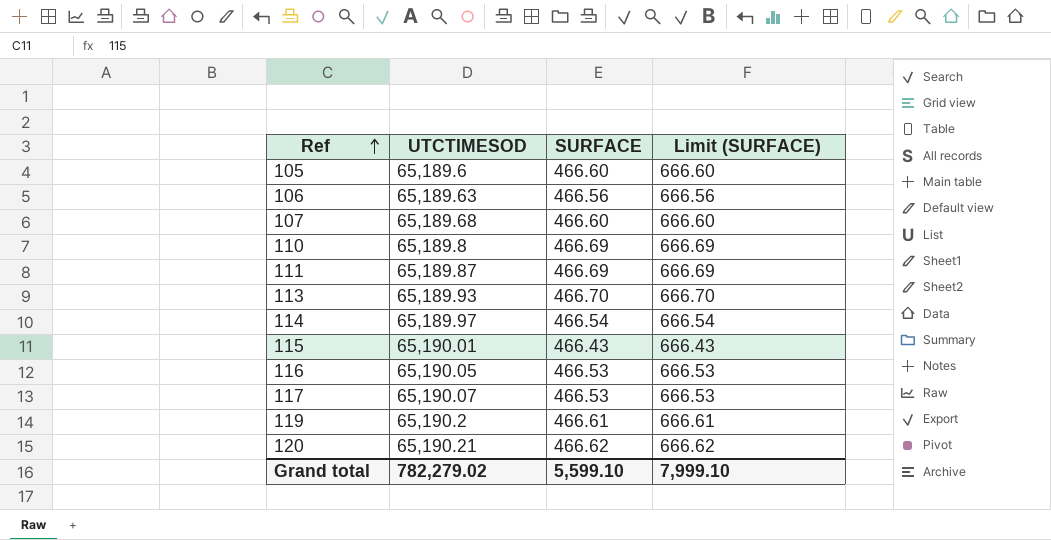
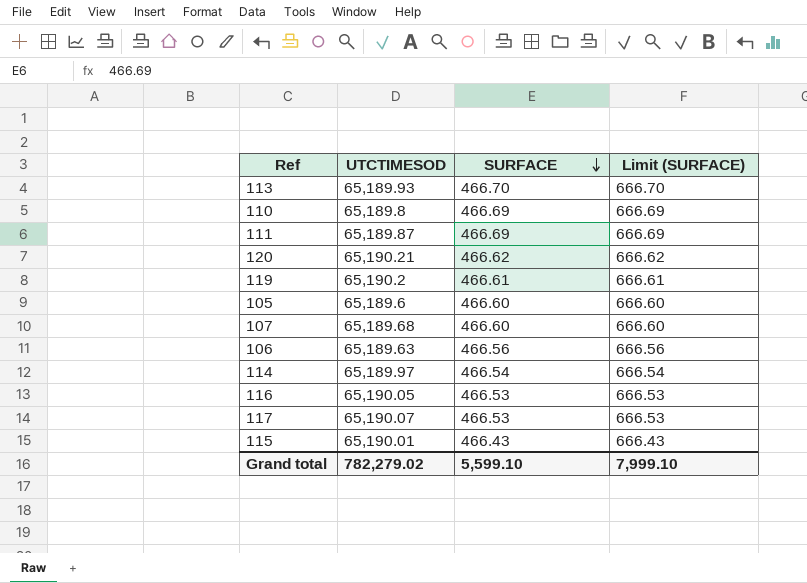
row order: Ref ascending -> SURFACE descending

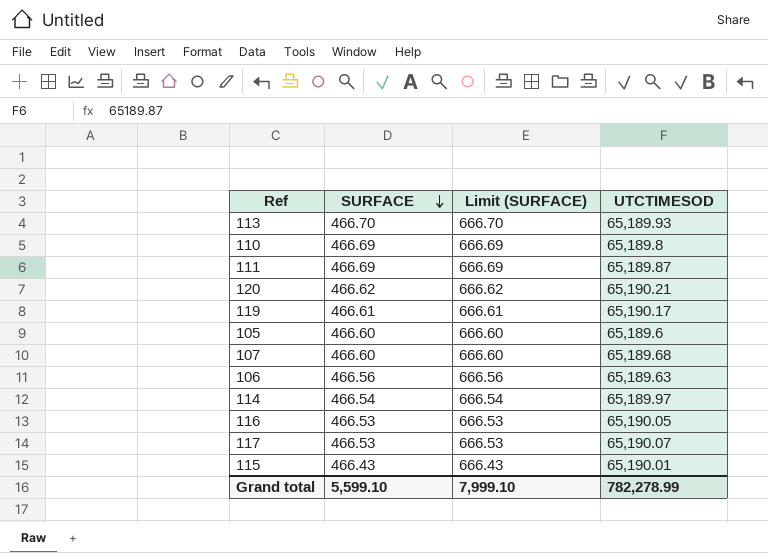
column UTCTIMESOD | position: 2 -> 4
119 | UTCTIMESOD: 65,190.2 -> 65,190.17
Grand total | UTCTIMESOD: 782,279.02 -> 782,278.99

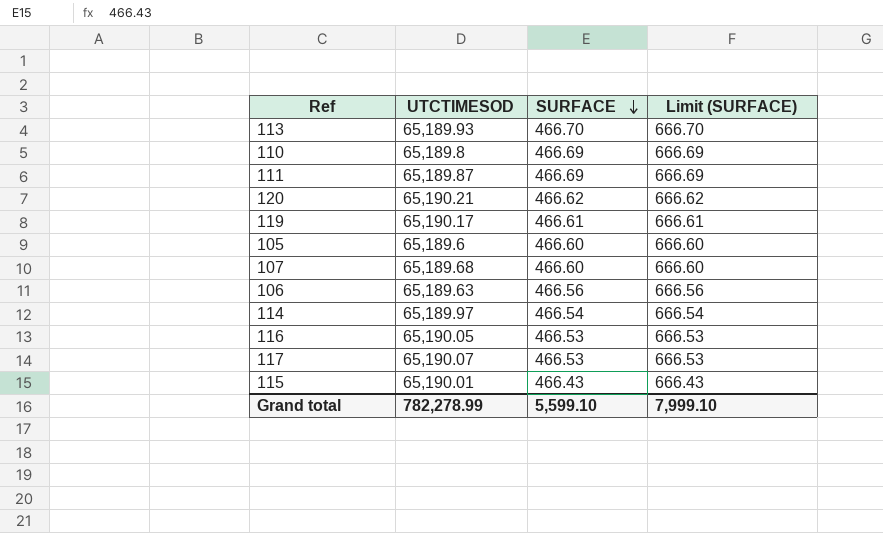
column UTCTIMESOD | position: 4 -> 2

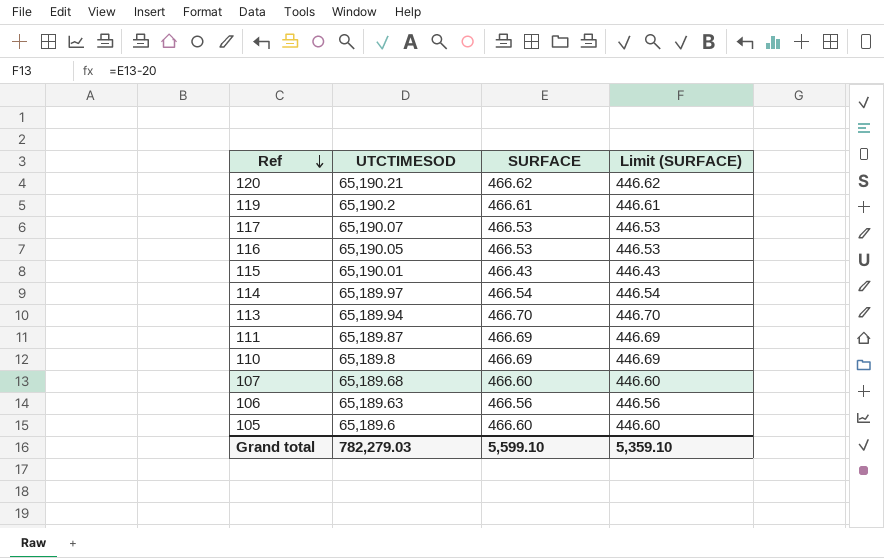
row order: SURFACE descending -> Ref descending
column Limit (SURFACE) | formula: [SURFACE] + 200 -> [SURFACE] - 20
119 | UTCTIMESOD: 65,190.17 -> 65,190.2
113 | UTCTIMESOD: 65,189.93 -> 65,189.94
Grand total | UTCTIMESOD: 782,278.99 -> 782,279.03
Grand total | Limit (SURFACE): 7,999.10 -> 5,359.10

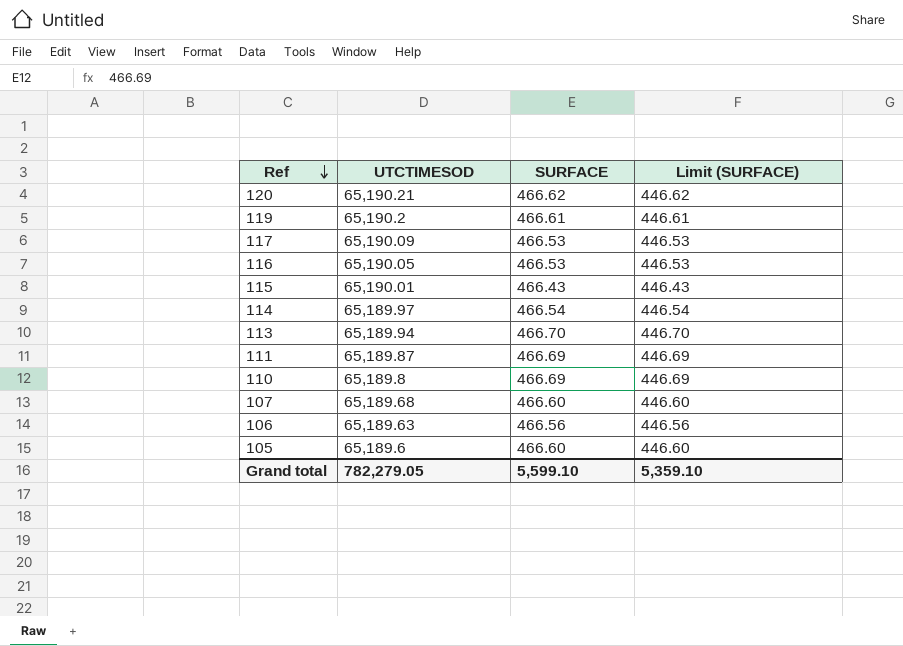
117 | UTCTIMESOD: 65,190.07 -> 65,190.09
Grand total | UTCTIMESOD: 782,279.03 -> 782,279.05

